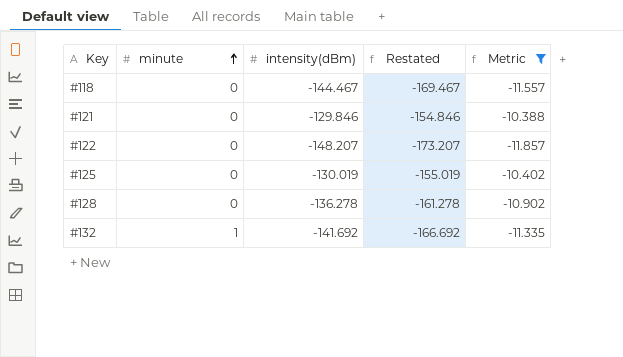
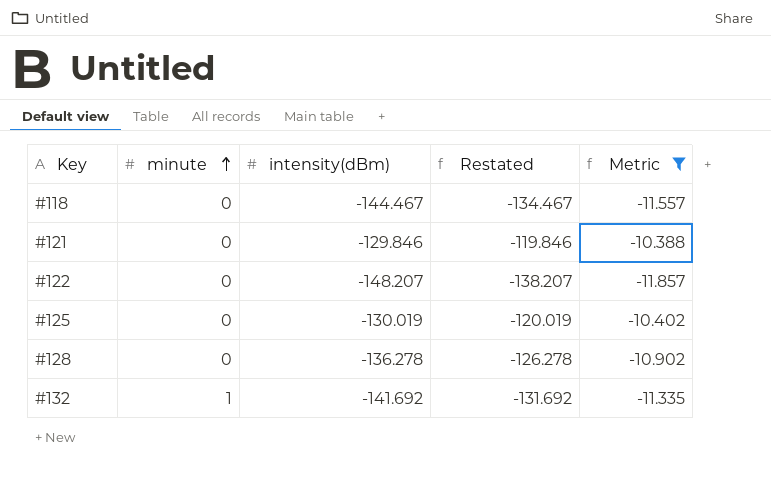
column Restated | formula: [intensity(dBm)] - 25 -> [intensity(dBm)] + 10

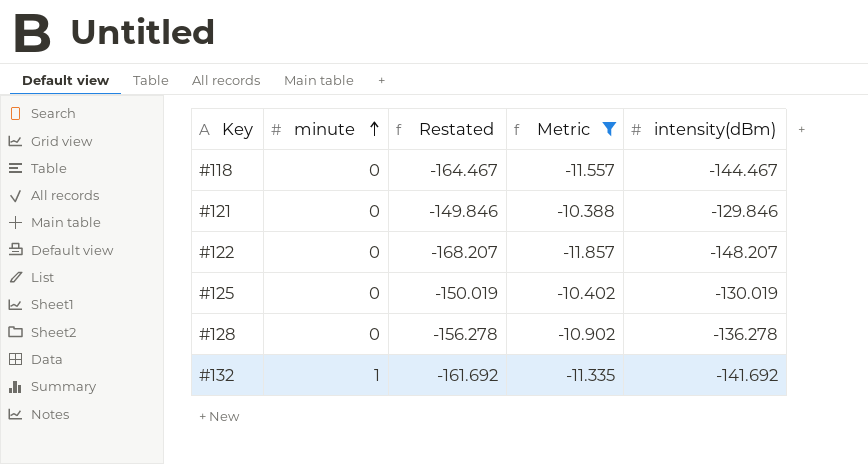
column Restated | formula: [intensity(dBm)] + 10 -> [intensity(dBm)] - 20
column intensity(dBm) | position: 3 -> 5

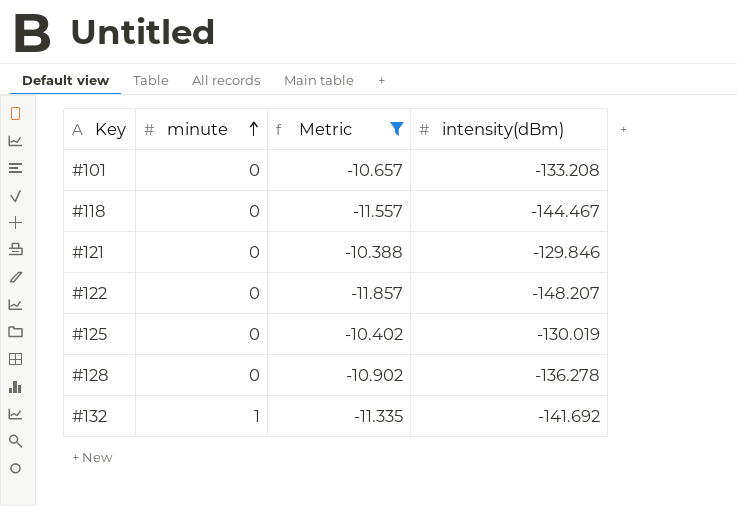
column Restated | formula: [intensity(dBm)] - 20 -> none
row #101: none -> 0 | -10.657 | -133.208

